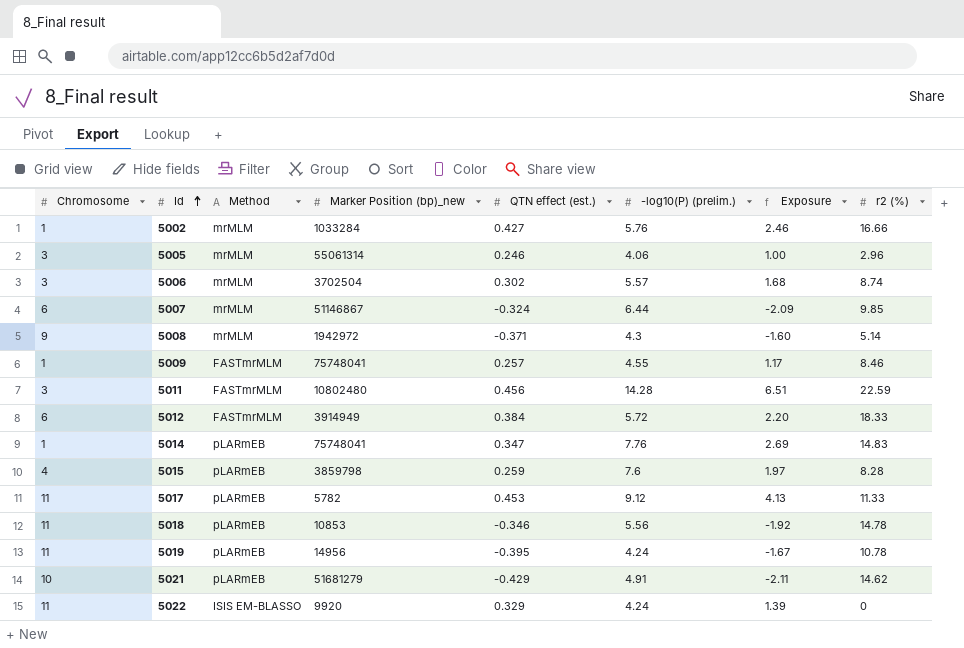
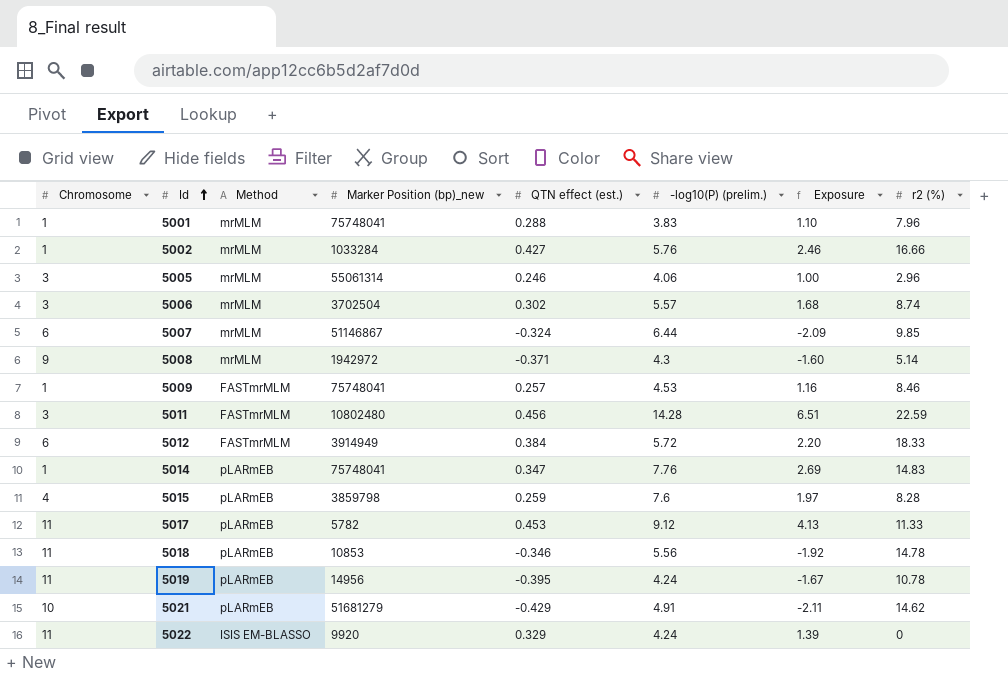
row 5001: none -> 1 | mrMLM | 75748041 | 0.288 | 3.83 | 1.10 | 7.96
5009 | -log10(P) (prelim.): 4.55 -> 4.53
5009 | Exposure: 1.17 -> 1.16

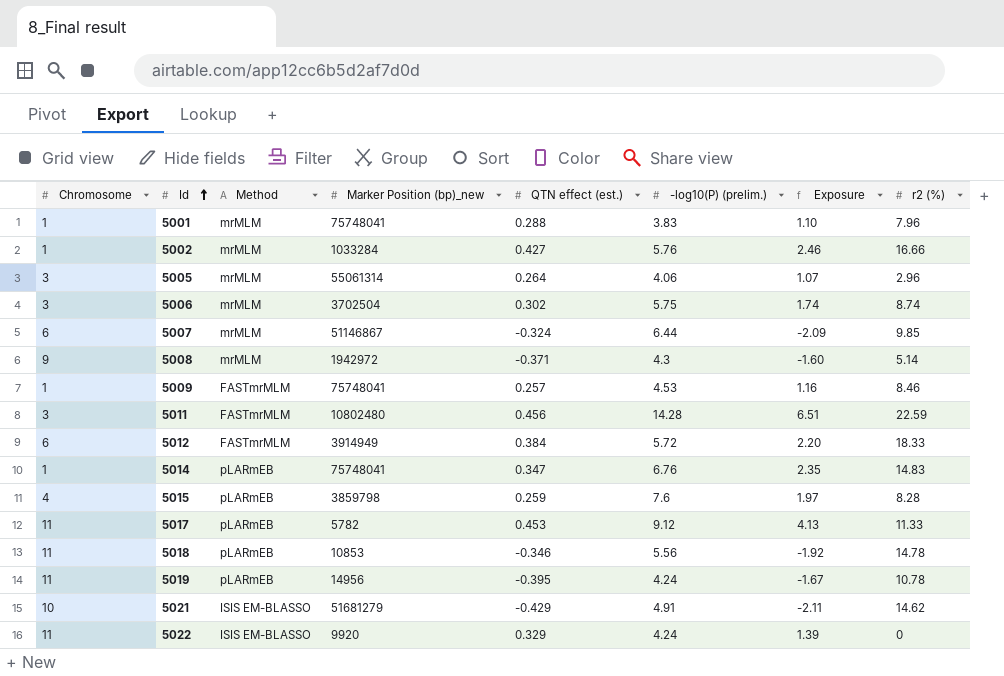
5005 | QTN effect (est.): 0.246 -> 0.264
5005 | Exposure: 1.00 -> 1.07
5006 | -log10(P) (prelim.): 5.57 -> 5.75
5006 | Exposure: 1.68 -> 1.74
5014 | -log10(P) (prelim.): 7.76 -> 6.76
5014 | Exposure: 2.69 -> 2.35
5021 | Method: pLARmEB -> ISIS EM-BLASSO

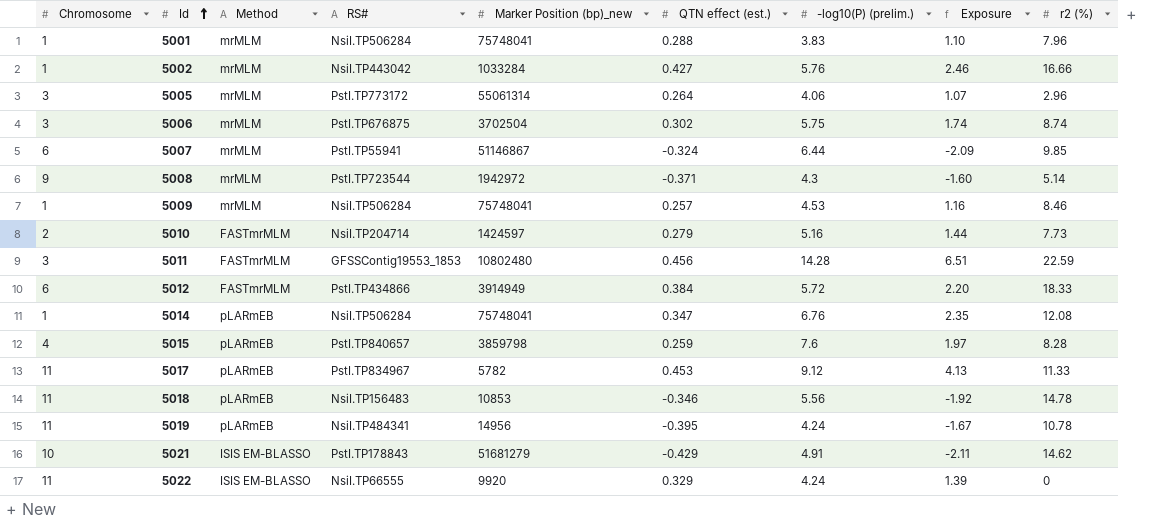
column RS# | position: none -> 4
5009 | Method: FASTmrMLM -> mrMLM
row 5010: none -> 2 | FASTmrMLM | NsiI.TP204714 | 1424597 | 0.279 | 5.16 | 1.44 | 7.73
5014 | r2 (%): 14.83 -> 12.08

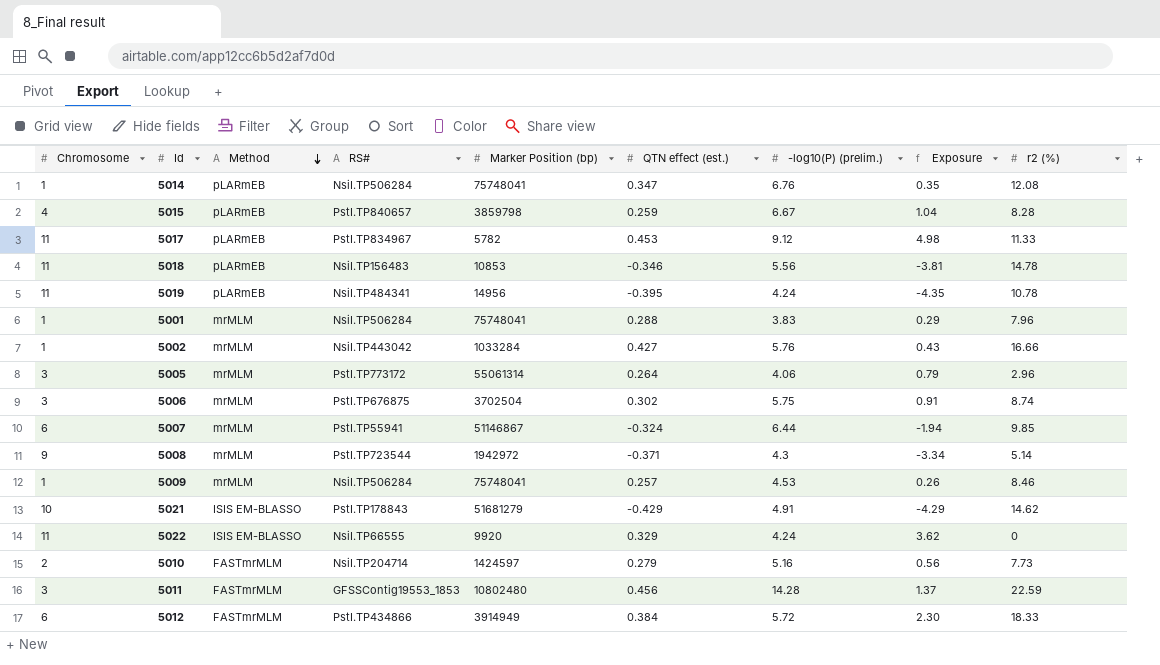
row order: Id ascending -> Method descending
column name: Marker Position (bp)_new -> Marker Position (bp)
column Exposure | formula: [QTN effect (est.)] * [-log10(P) (prelim.)] -> [Chromosome] * [QTN effect (est.)]
5015 | -log10(P) (prelim.): 7.6 -> 6.67

